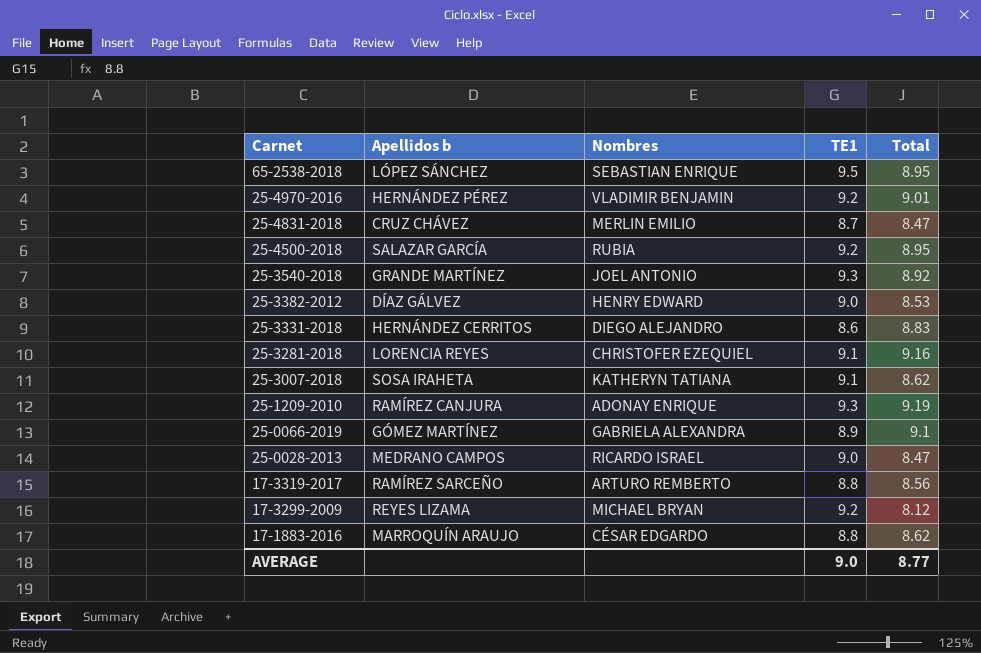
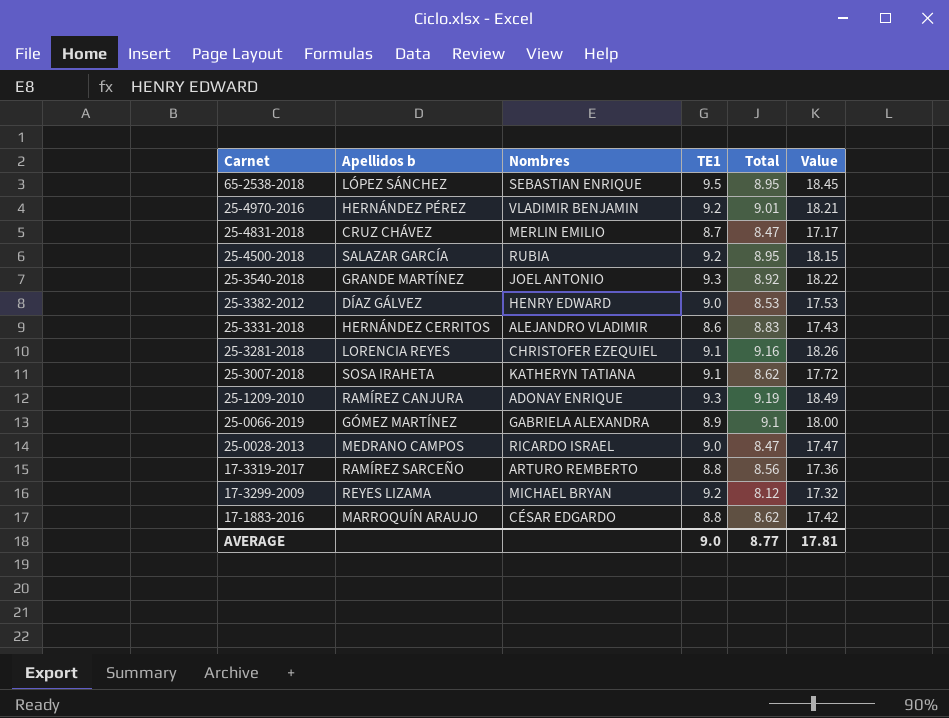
column Value | formula: none -> [TE1] + [Total]
25-3331-2018 | Nombres: DIEGO ALEJANDRO -> ALEJANDRO VLADIMIR

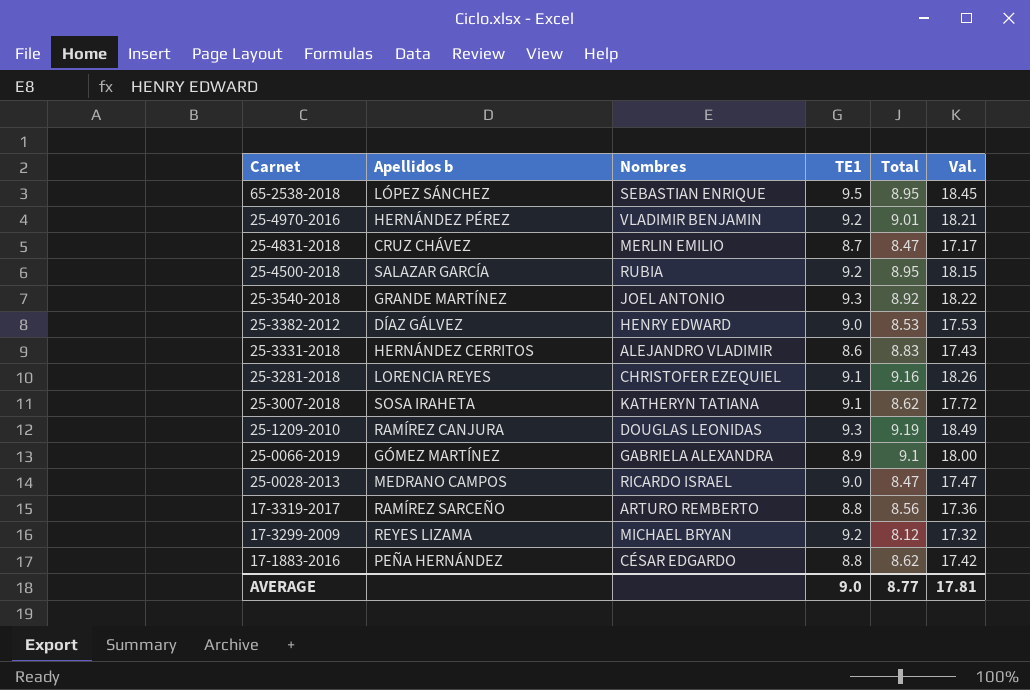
column name: Value -> Val.
25-1209-2010 | Nombres: ADONAY ENRIQUE -> DOUGLAS LEONIDAS
17-1883-2016 | Apellidos b: MARROQUÍN ARAUJO -> PEÑA HERNÁNDEZ

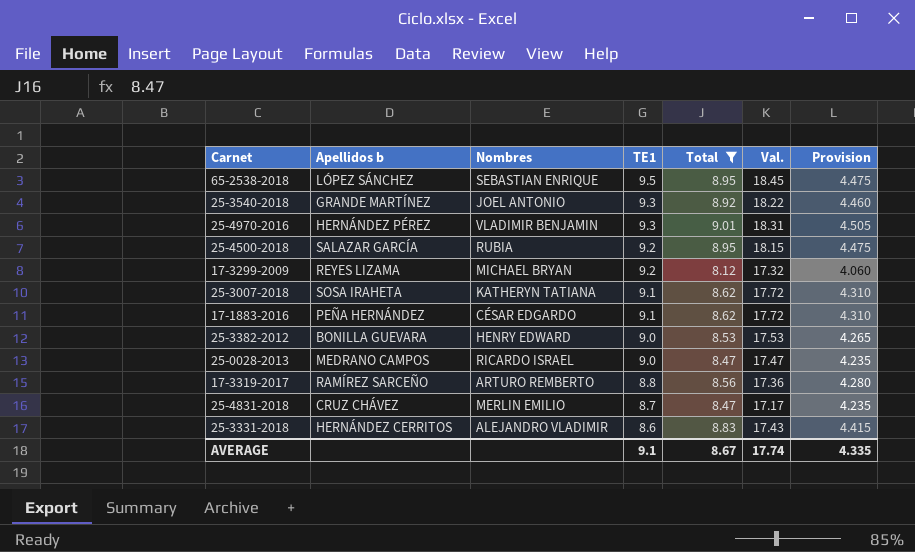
filter: none -> Total <= 9.01
row order: Carnet descending -> TE1 descending
column Provision | formula: none -> [Total] * 0.5
25-4970-2016 | TE1: 9.2 -> 9.3
25-4970-2016 | Val.: 18.21 -> 18.31
17-1883-2016 | TE1: 8.8 -> 9.1
17-1883-2016 | Val.: 17.42 -> 17.72
25-3382-2012 | Apellidos b: DÍAZ GÁLVEZ -> BONILLA GUEVARA
AVERAGE | TE1: 9.0 -> 9.1
AVERAGE | Total: 8.77 -> 8.67
AVERAGE | Val.: 17.81 -> 17.74

